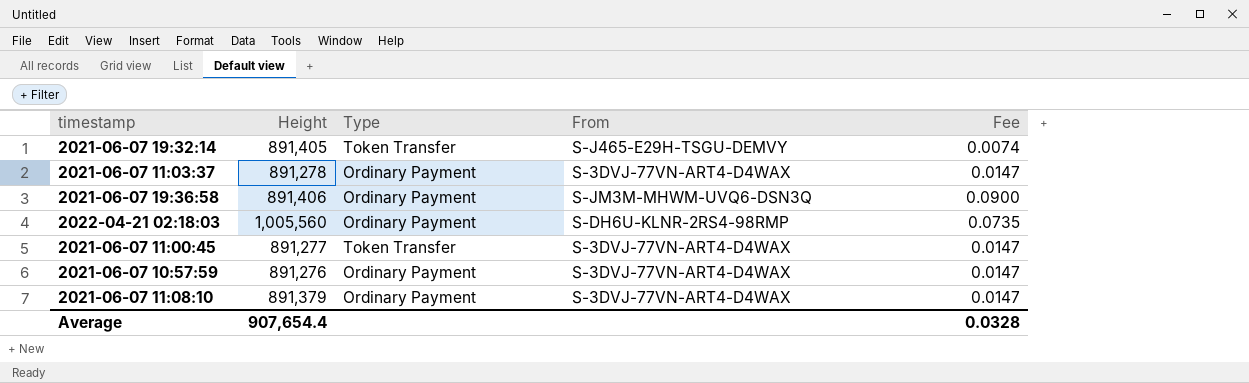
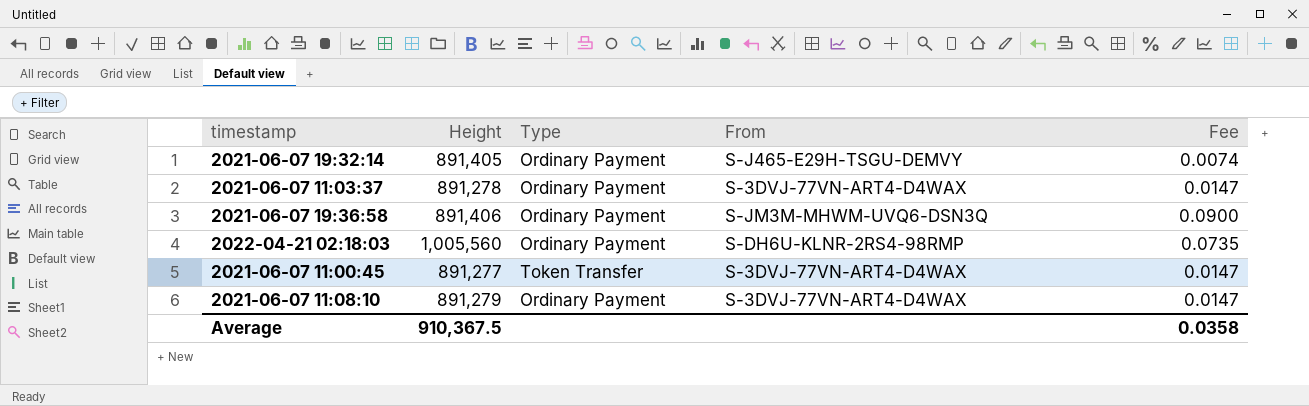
row 2021-06-07 10:57:59: 891,276 | Ordinary Payment | S-3DVJ-77VN-ART4-D4WAX | 0.0147 -> none
2021-06-07 19:32:14 | Type: Token Transfer -> Ordinary Payment
2021-06-07 11:08:10 | Height: 891,379 -> 891,279
Average | Height: 907,654.4 -> 910,367.5
Average | Fee: 0.0328 -> 0.0358

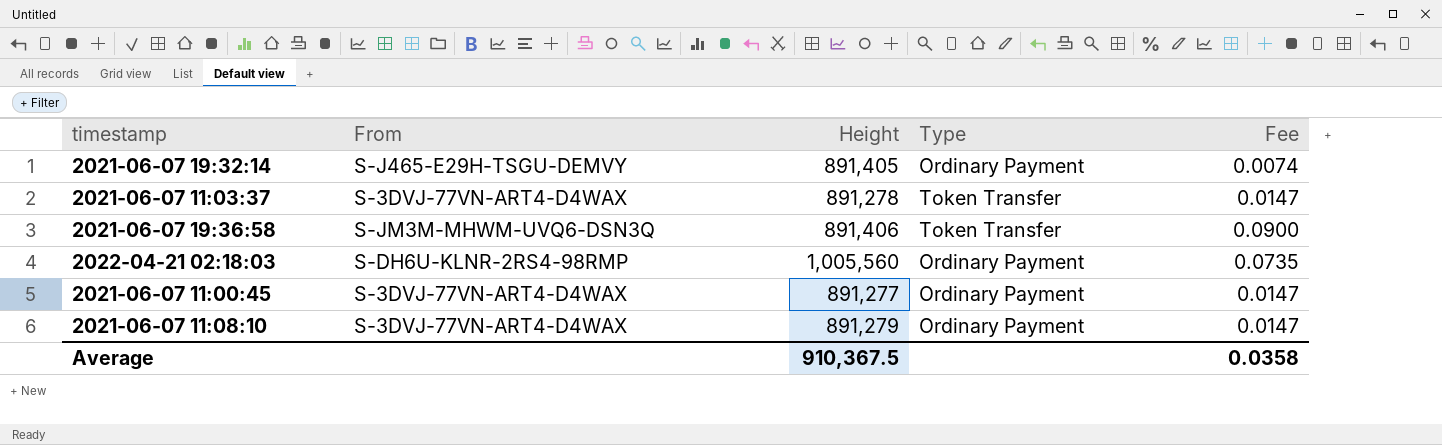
column From | position: 4 -> 2
2021-06-07 11:03:37 | Type: Ordinary Payment -> Token Transfer
2021-06-07 19:36:58 | Type: Ordinary Payment -> Token Transfer
2021-06-07 11:00:45 | Type: Token Transfer -> Ordinary Payment

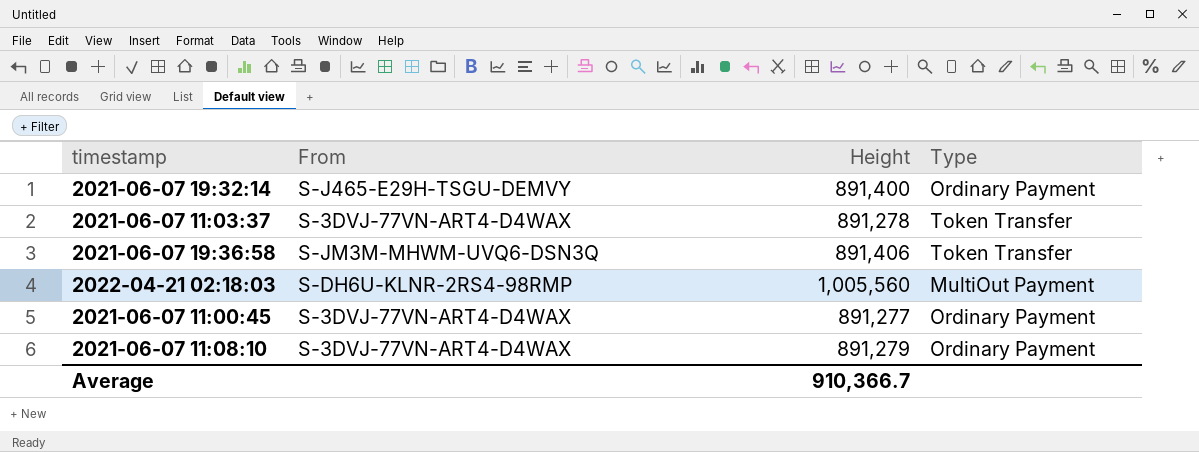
column Fee | position: 5 -> none
2021-06-07 19:32:14 | Height: 891,405 -> 891,400
2022-04-21 02:18:03 | Type: Ordinary Payment -> MultiOut Payment
Average | Height: 910,367.5 -> 910,366.7

